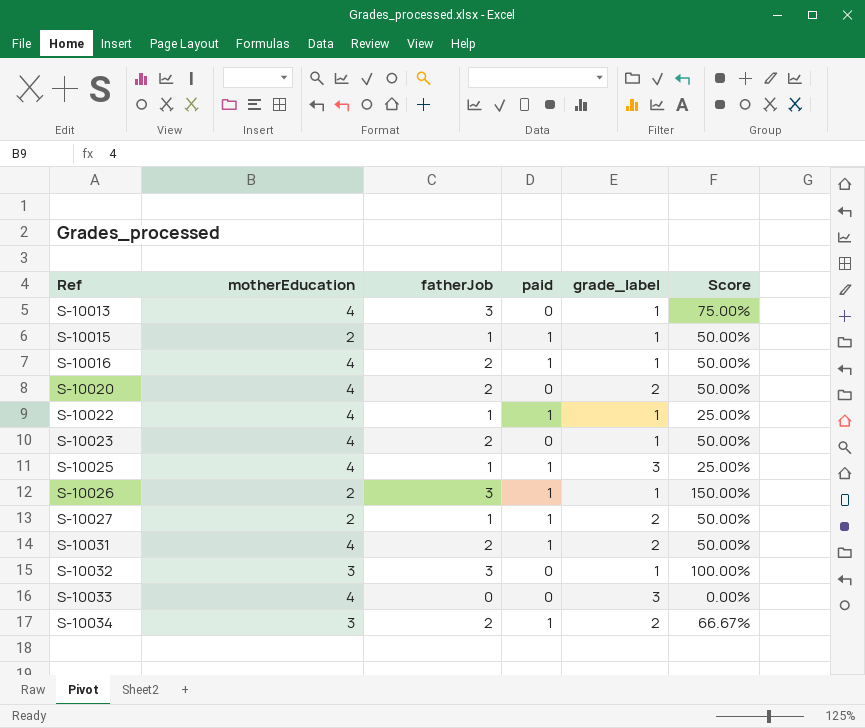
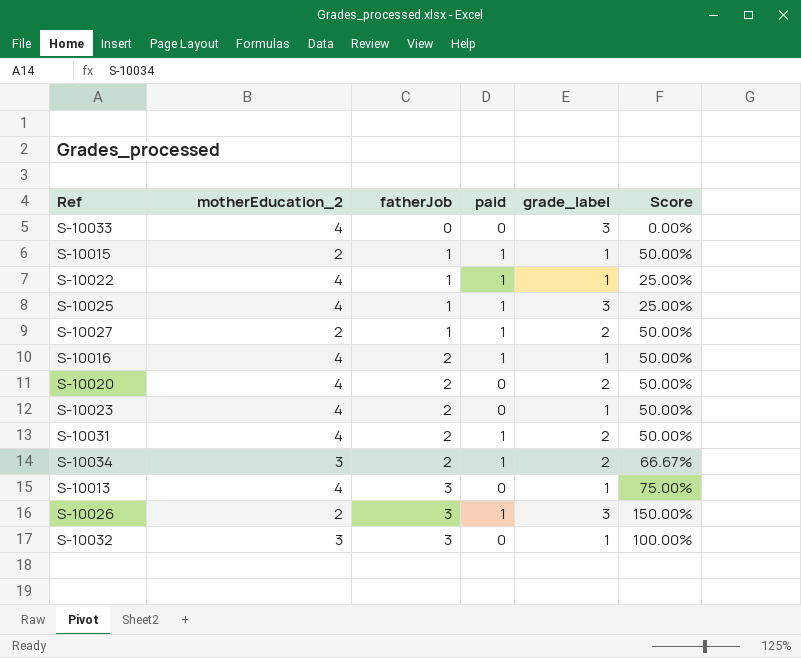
row order: Ref ascending -> fatherJob ascending
column name: motherEducation -> motherEducation_2
S-10026 | grade_label: 1 -> 3

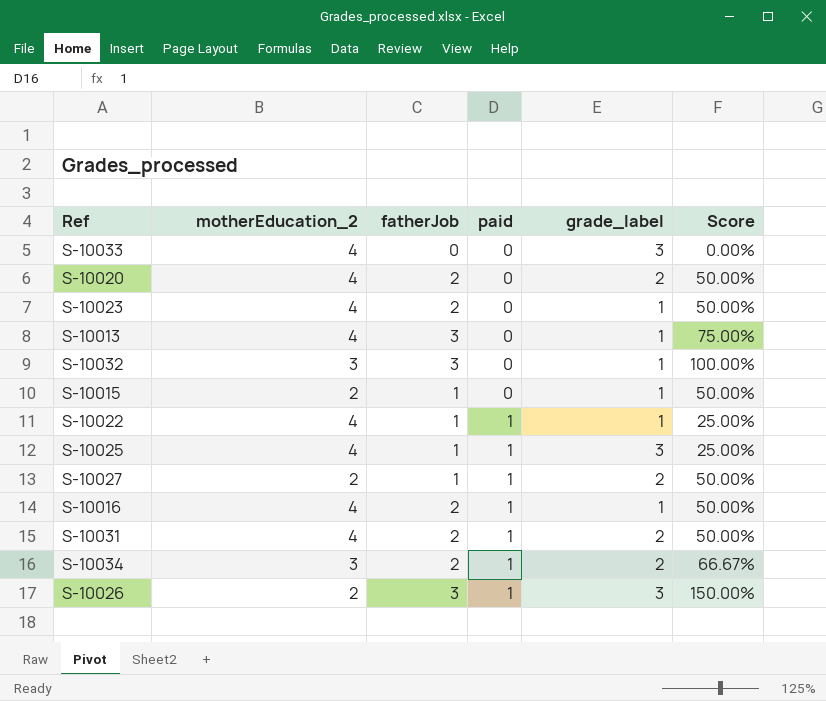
row order: fatherJob ascending -> paid ascending
S-10015 | paid: 1 -> 0

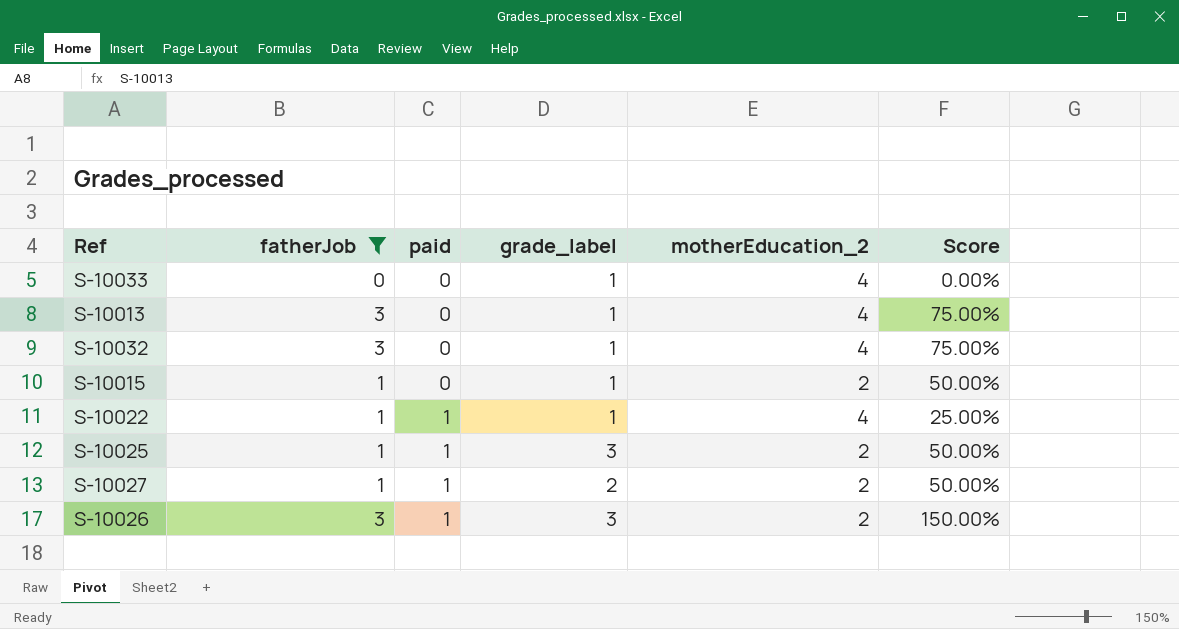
filter: none -> fatherJob != 2
column motherEducation_2 | position: 2 -> 5
S-10033 | grade_label: 3 -> 1
S-10032 | motherEducation_2: 3 -> 4
S-10032 | Score: 100.00% -> 75.00%
S-10025 | motherEducation_2: 4 -> 2
S-10025 | Score: 25.00% -> 50.00%

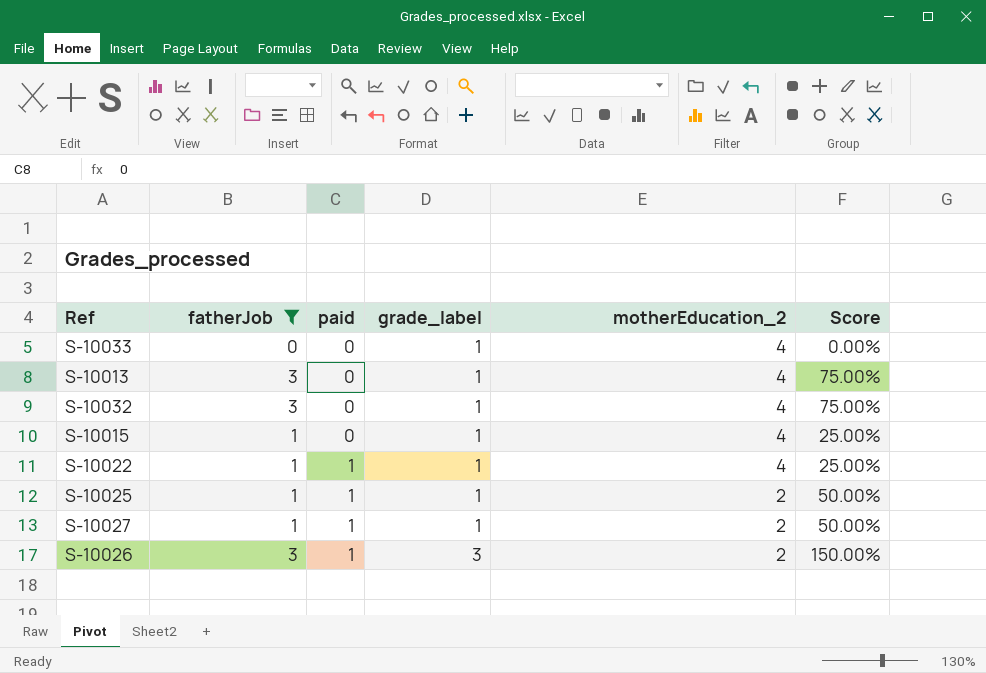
S-10015 | motherEducation_2: 2 -> 4
S-10015 | Score: 50.00% -> 25.00%
S-10025 | grade_label: 3 -> 1
S-10027 | grade_label: 2 -> 1

